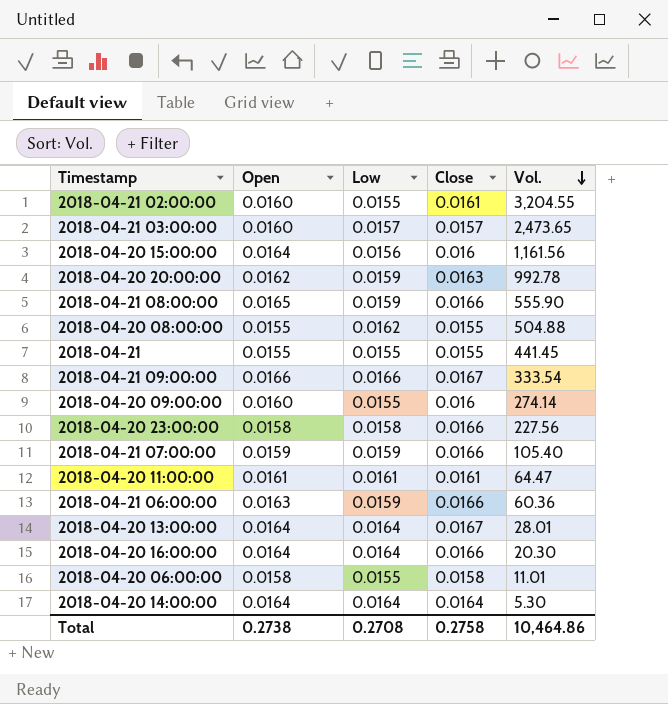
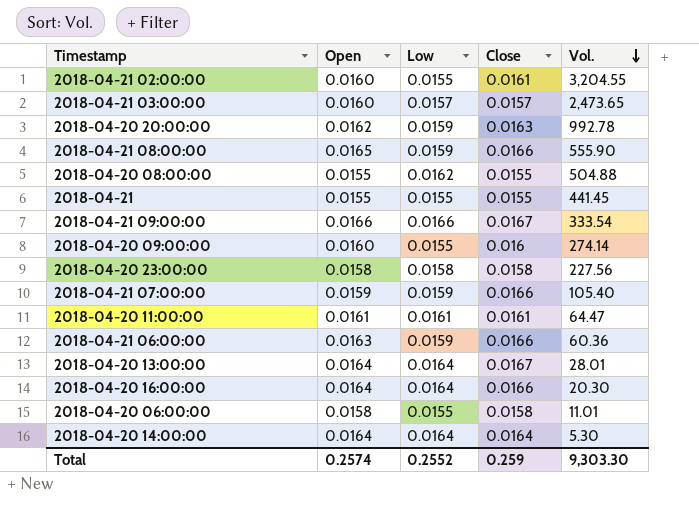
row 2018-04-20 15:00:00: 0.0164 | 0.0156 | 0.016 | 1,161.56 -> none
2018-04-20 23:00:00 | Close: 0.0166 -> 0.0158
Total | Open: 0.2738 -> 0.2574
Total | Low: 0.2708 -> 0.2552
Total | Close: 0.2758 -> 0.259
Total | Vol.: 10,464.86 -> 9,303.30

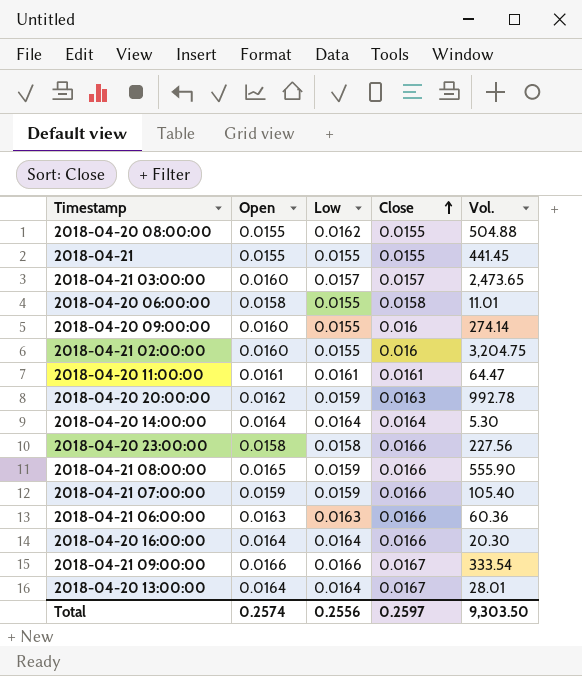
row order: Vol. descending -> Close ascending
2018-04-21 02:00:00 | Close: 0.0161 -> 0.016
2018-04-21 02:00:00 | Vol.: 3,204.55 -> 3,204.75
2018-04-20 23:00:00 | Close: 0.0158 -> 0.0166
2018-04-21 06:00:00 | Low: 0.0159 -> 0.0163
Total | Low: 0.2552 -> 0.2556
Total | Close: 0.259 -> 0.2597
Total | Vol.: 9,303.30 -> 9,303.50

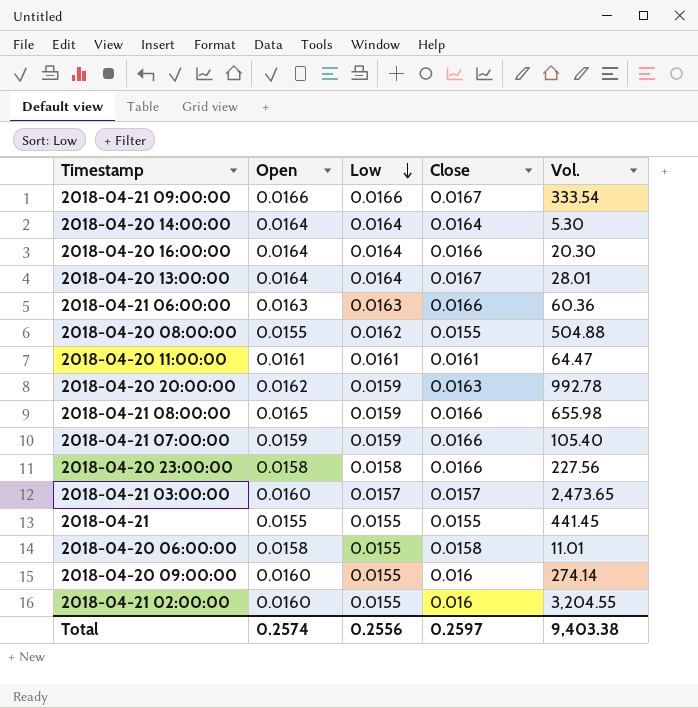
row order: Close ascending -> Low descending
2018-04-21 08:00:00 | Vol.: 555.90 -> 655.98
2018-04-21 02:00:00 | Vol.: 3,204.75 -> 3,204.55
Total | Vol.: 9,303.50 -> 9,403.38

